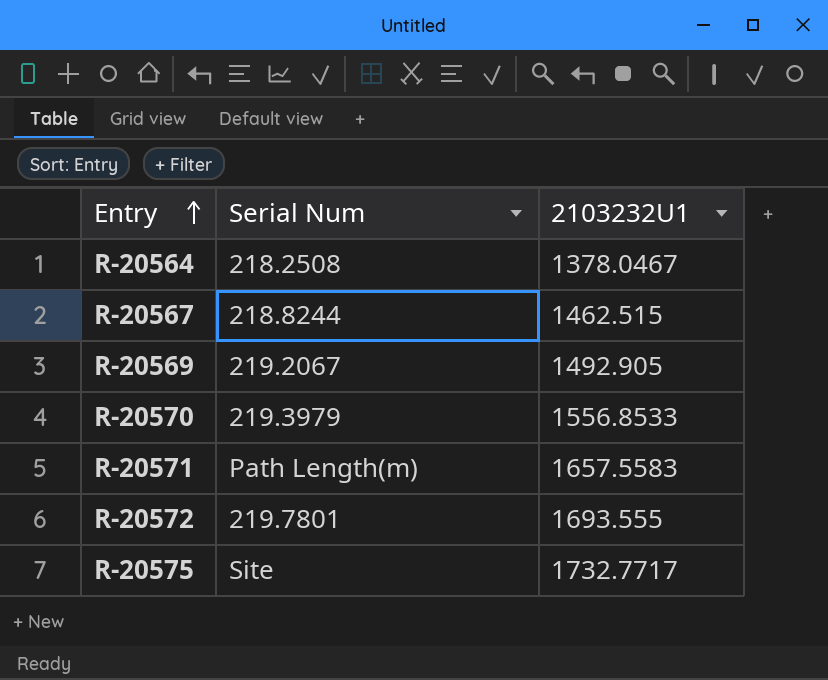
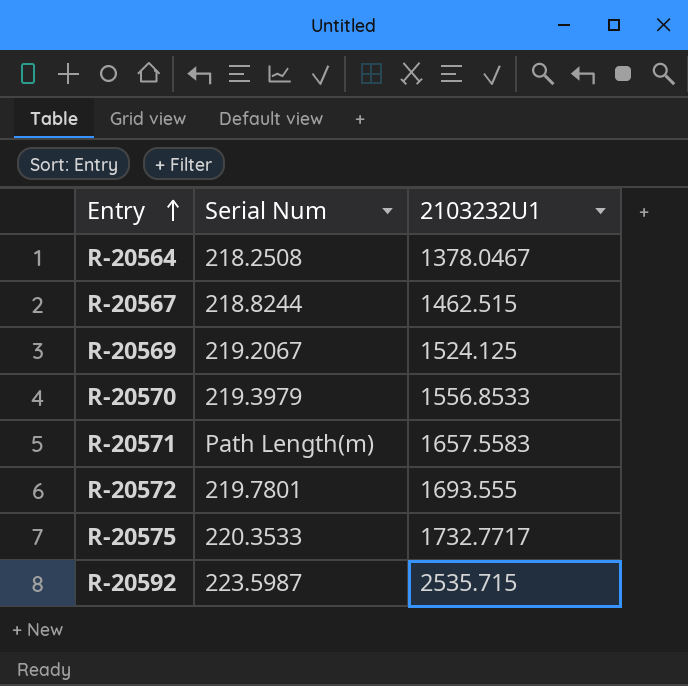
R-20569 | 2103232U1: 1492.905 -> 1524.125
R-20575 | Serial Num: Site -> 220.3533
row R-20592: none -> 223.5987 | 2535.715

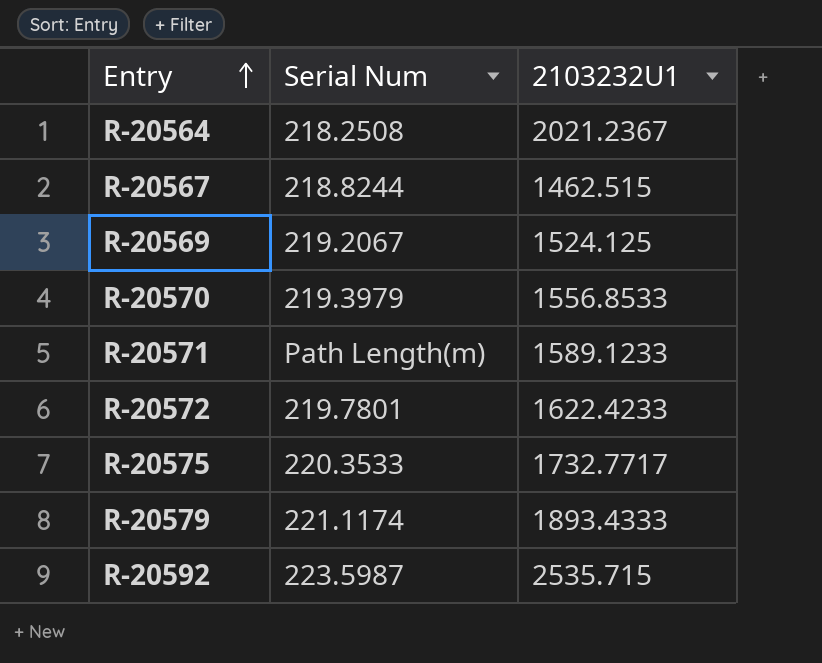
R-20564 | 2103232U1: 1378.0467 -> 2021.2367
R-20571 | 2103232U1: 1657.5583 -> 1589.1233
R-20572 | 2103232U1: 1693.555 -> 1622.4233
row R-20579: none -> 221.1174 | 1893.4333

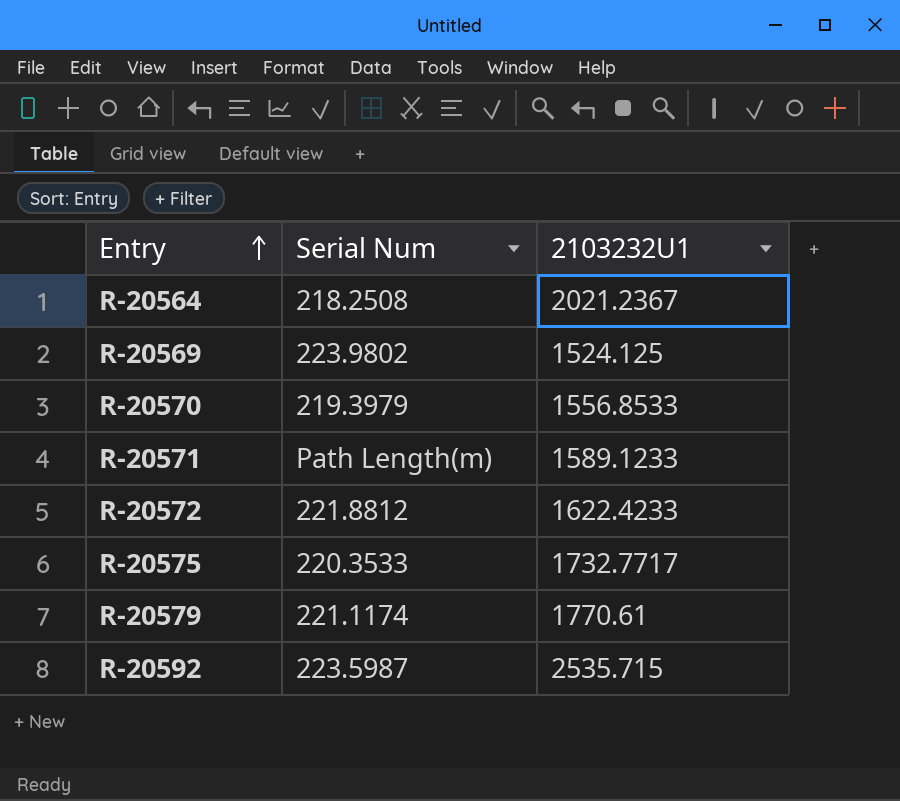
row R-20567: 218.8244 | 1462.515 -> none
R-20569 | Serial Num: 219.2067 -> 223.9802
R-20572 | Serial Num: 219.7801 -> 221.8812
R-20579 | 2103232U1: 1893.4333 -> 1770.61

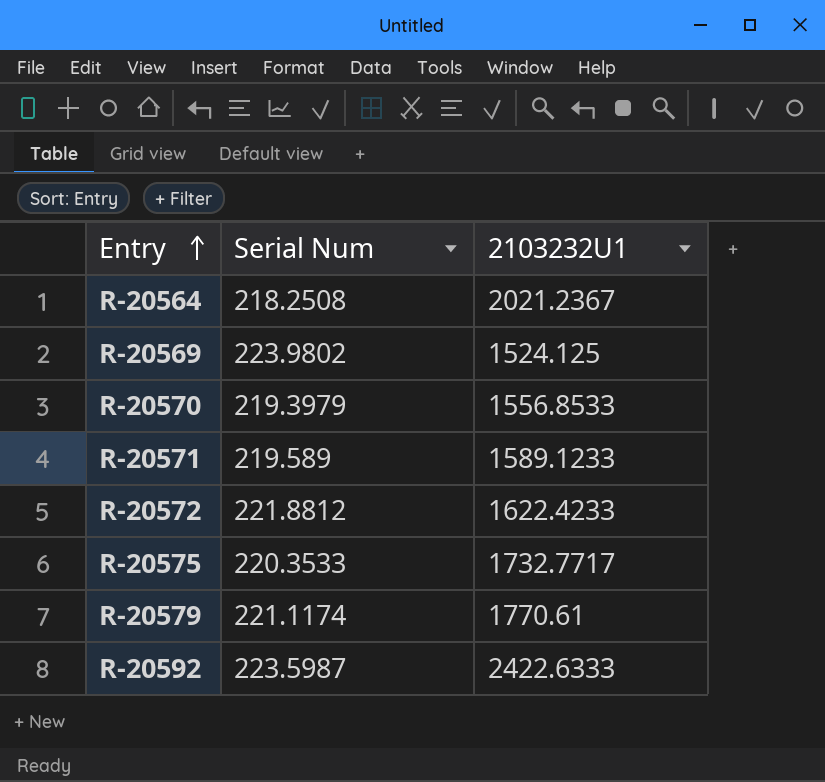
R-20571 | Serial Num: Path Length(m) -> 219.589
R-20592 | 2103232U1: 2535.715 -> 2422.6333

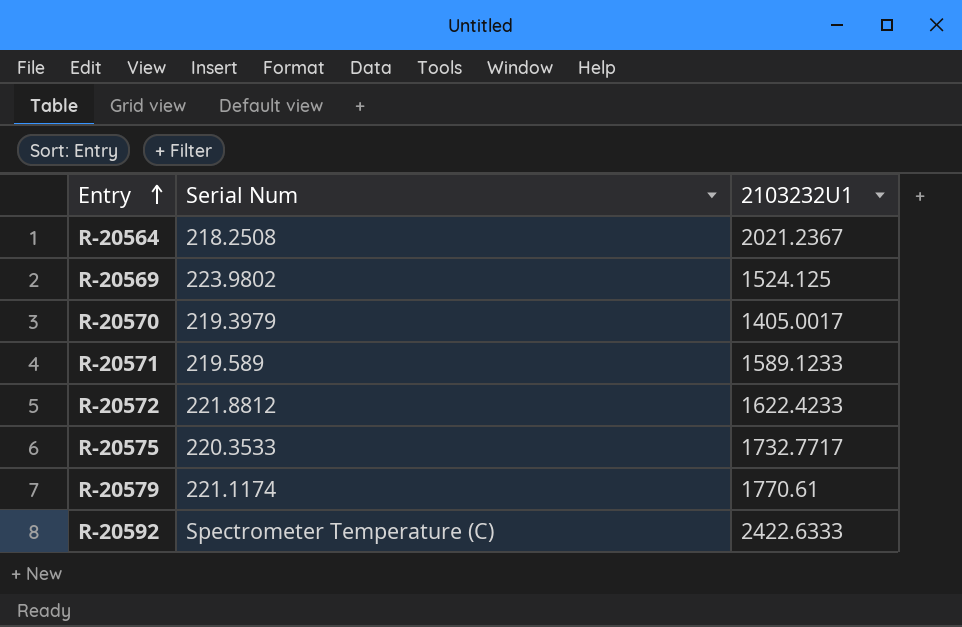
R-20570 | 2103232U1: 1556.8533 -> 1405.0017
R-20592 | Serial Num: 223.5987 -> Spectrometer Temperature (C)

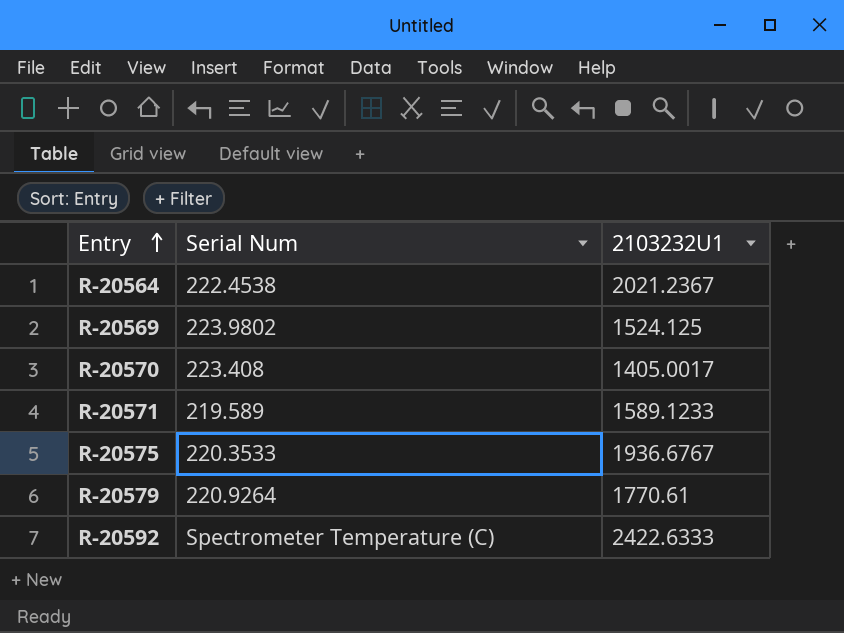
row R-20572: 221.8812 | 1622.4233 -> none
R-20564 | Serial Num: 218.2508 -> 222.4538
R-20570 | Serial Num: 219.3979 -> 223.408
R-20575 | 2103232U1: 1732.7717 -> 1936.6767
R-20579 | Serial Num: 221.1174 -> 220.9264

